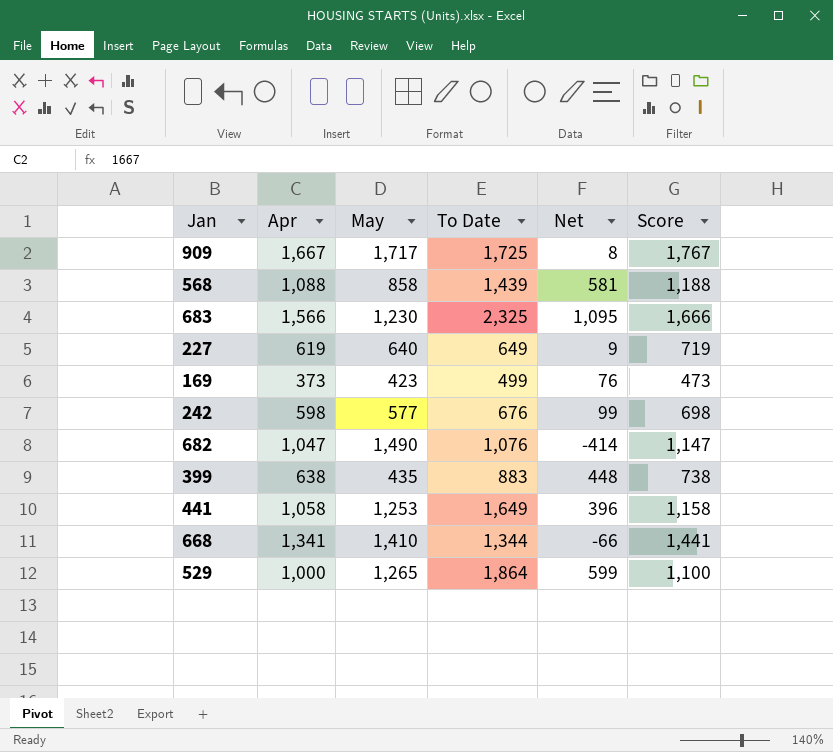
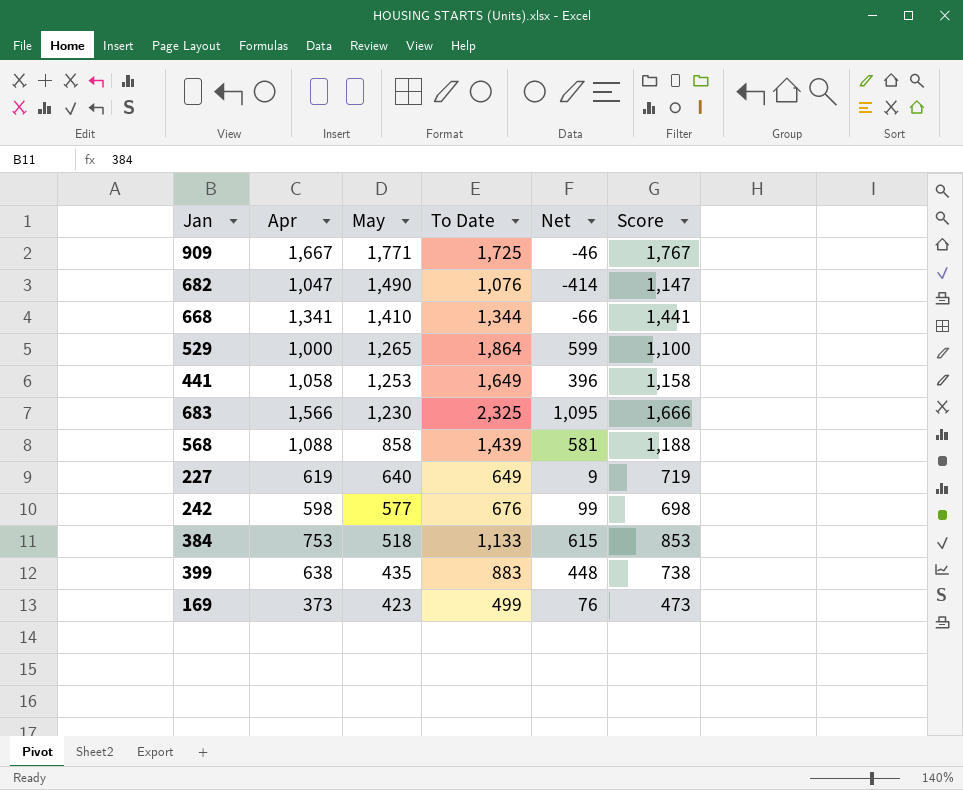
row order: none -> May descending
909 | May: 1,717 -> 1,771
909 | Net: 8 -> -46
row 384: none -> 753 | 518 | 1,133 | 615 | 853

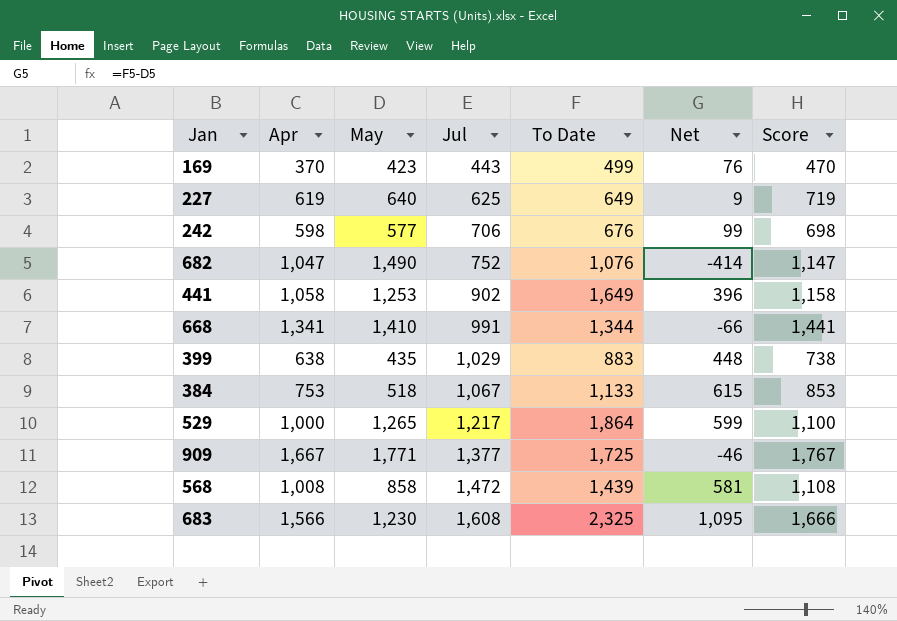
row order: May descending -> Jul ascending
column Jul | position: none -> 4
169 | Apr: 373 -> 370
169 | Score: 473 -> 470
568 | Apr: 1,088 -> 1,008
568 | Score: 1,188 -> 1,108

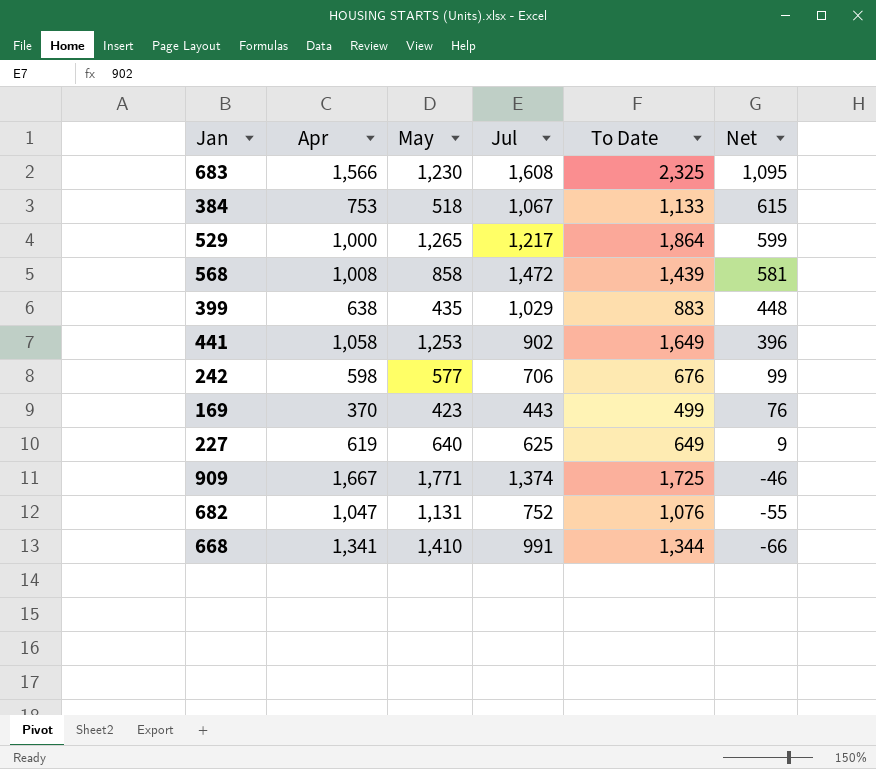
row order: Jul ascending -> Net descending
column Score | formula: [Apr] + 100 -> none
909 | Jul: 1,377 -> 1,374
682 | May: 1,490 -> 1,131
682 | Net: -414 -> -55

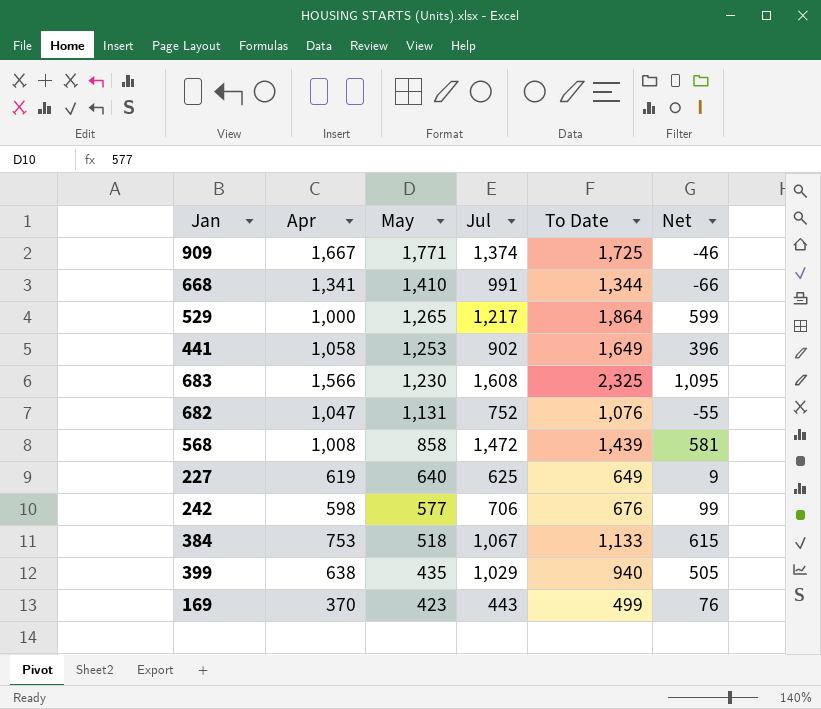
row order: Net descending -> May descending
399 | To Date: 883 -> 940
399 | Net: 448 -> 505

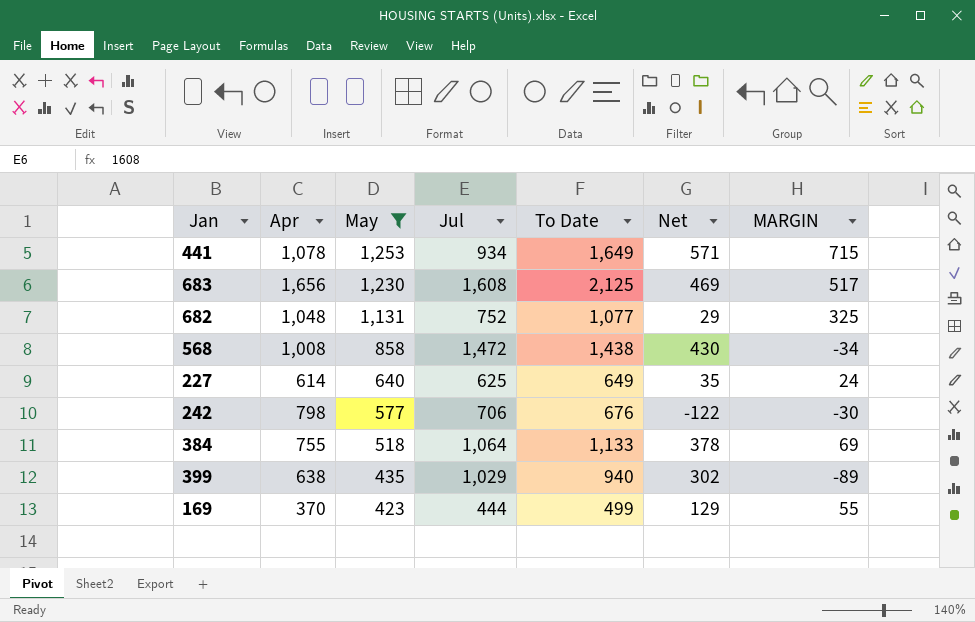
filter: none -> May <= 1,253
column Net | formula: [To Date] - [May] -> [To Date] - [Apr]
column MARGIN | formula: none -> [To Date] - [Jul]
441 | Apr: 1,058 -> 1,078
441 | Jul: 902 -> 934
683 | Apr: 1,566 -> 1,656
683 | To Date: 2,325 -> 2,125
682 | Apr: 1,047 -> 1,048
682 | To Date: 1,076 -> 1,077
568 | To Date: 1,439 -> 1,438
227 | Apr: 619 -> 614
242 | Apr: 598 -> 798
384 | Apr: 753 -> 755
384 | Jul: 1,067 -> 1,064
169 | Jul: 443 -> 444

